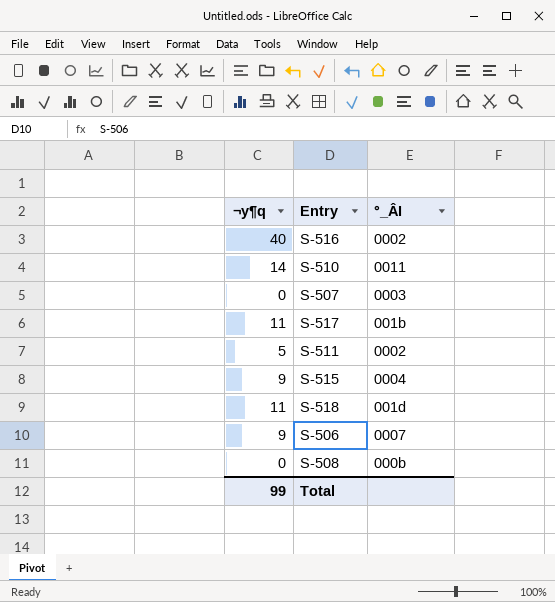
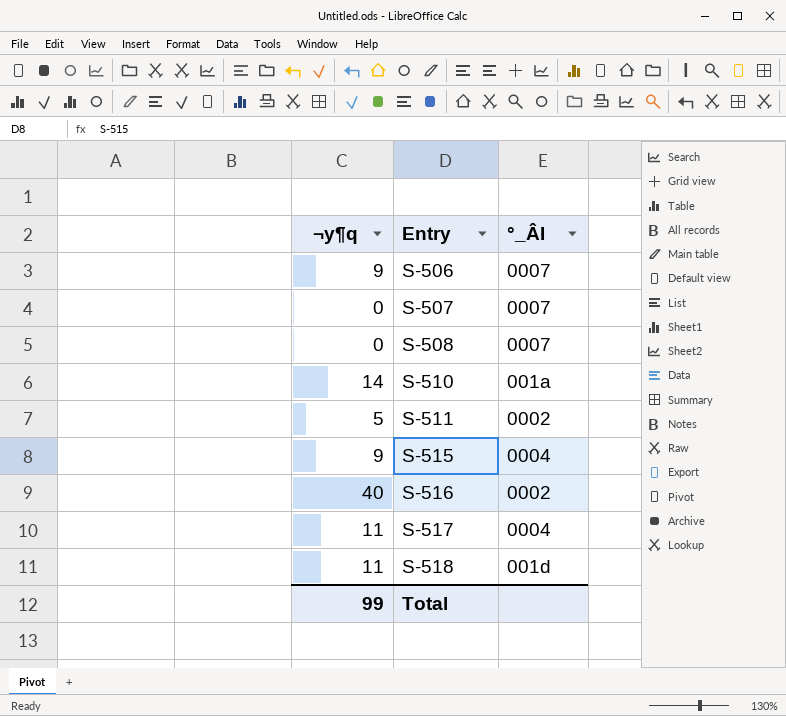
row order: none -> Entry ascending
S-507 | °_ÂI: 0003 -> 0007
S-508 | °_ÂI: 000b -> 0007
S-510 | °_ÂI: 0011 -> 001a
S-517 | °_ÂI: 001b -> 0004

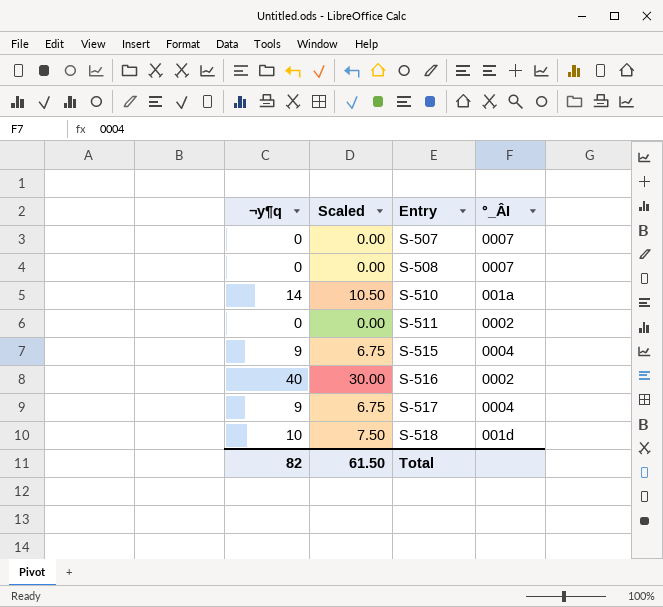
column Scaled | formula: none -> [¬y¶q] * 0.75
row S-506: 9 | 0007 -> none
S-511 | ¬y¶q: 5 -> 0
S-517 | ¬y¶q: 11 -> 9
S-518 | ¬y¶q: 11 -> 10
Total | ¬y¶q: 99 -> 82

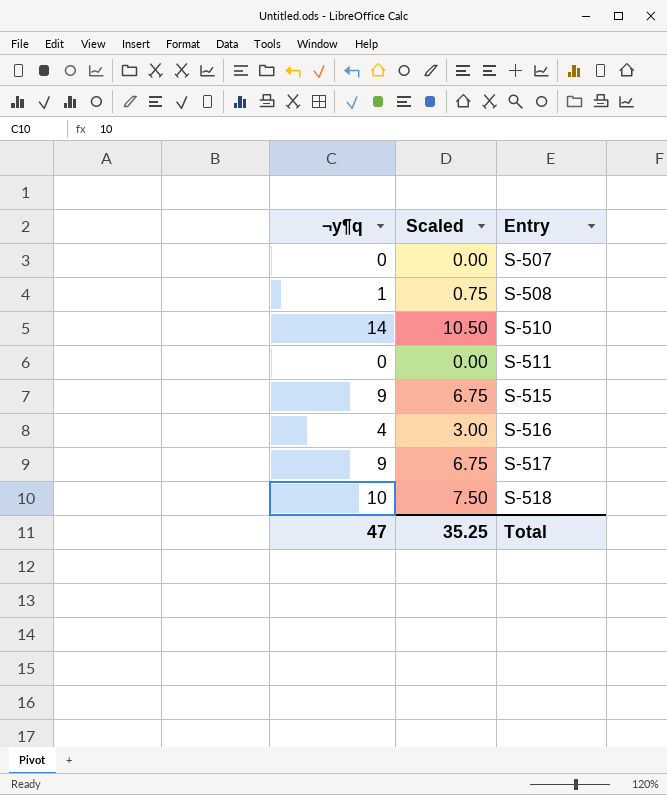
column °_ÂI | position: 4 -> none
S-508 | ¬y¶q: 0 -> 1
S-508 | Scaled: 0.00 -> 0.75
S-516 | ¬y¶q: 40 -> 4
S-516 | Scaled: 30.00 -> 3.00
Total | ¬y¶q: 82 -> 47
Total | Scaled: 61.50 -> 35.25

